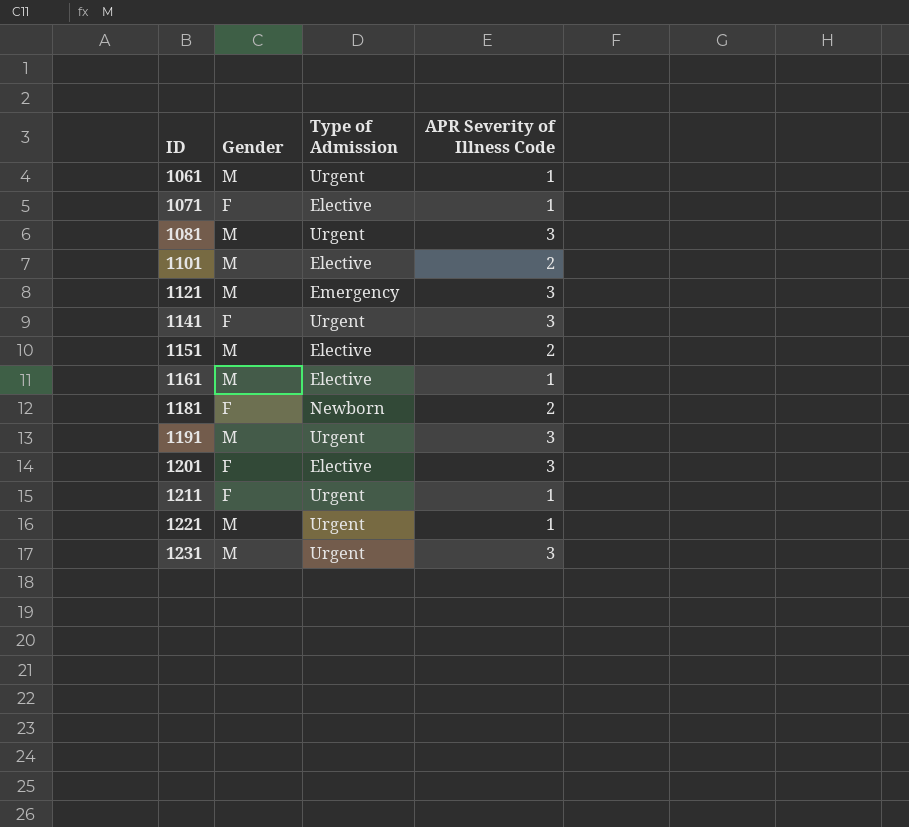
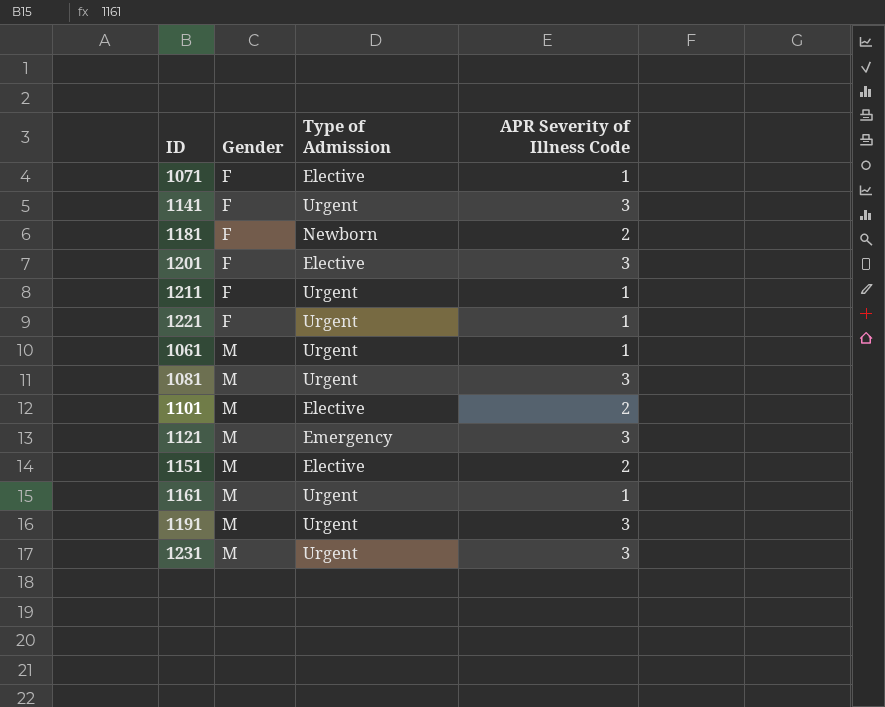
row order: ID ascending -> Gender ascending
1221 | Gender: M -> F
1161 | Type of Admission: Elective -> Urgent

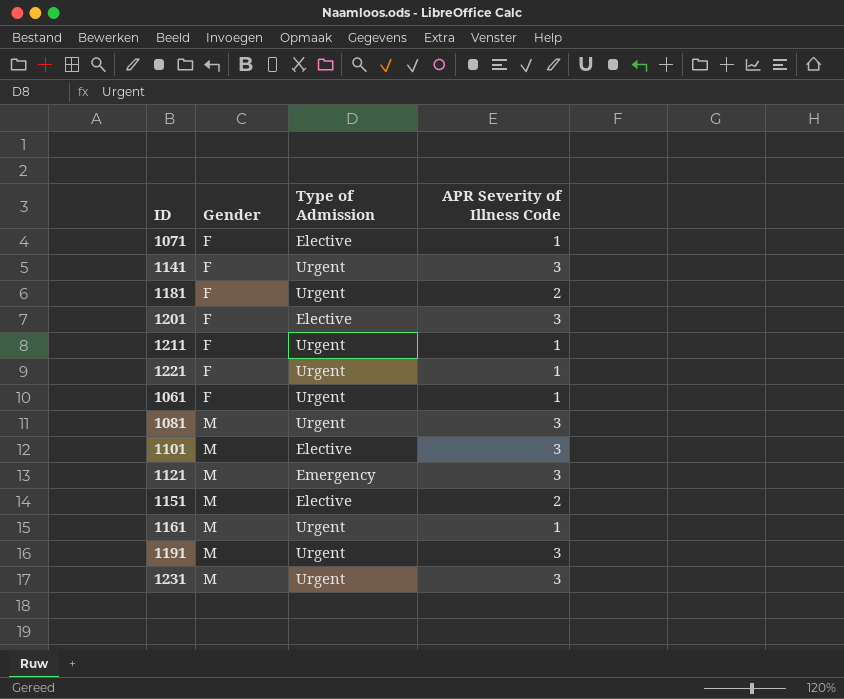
1181 | Type of Admission: Newborn -> Urgent
1061 | Gender: M -> F
1101 | APR Severity of Illness Code: 2 -> 3

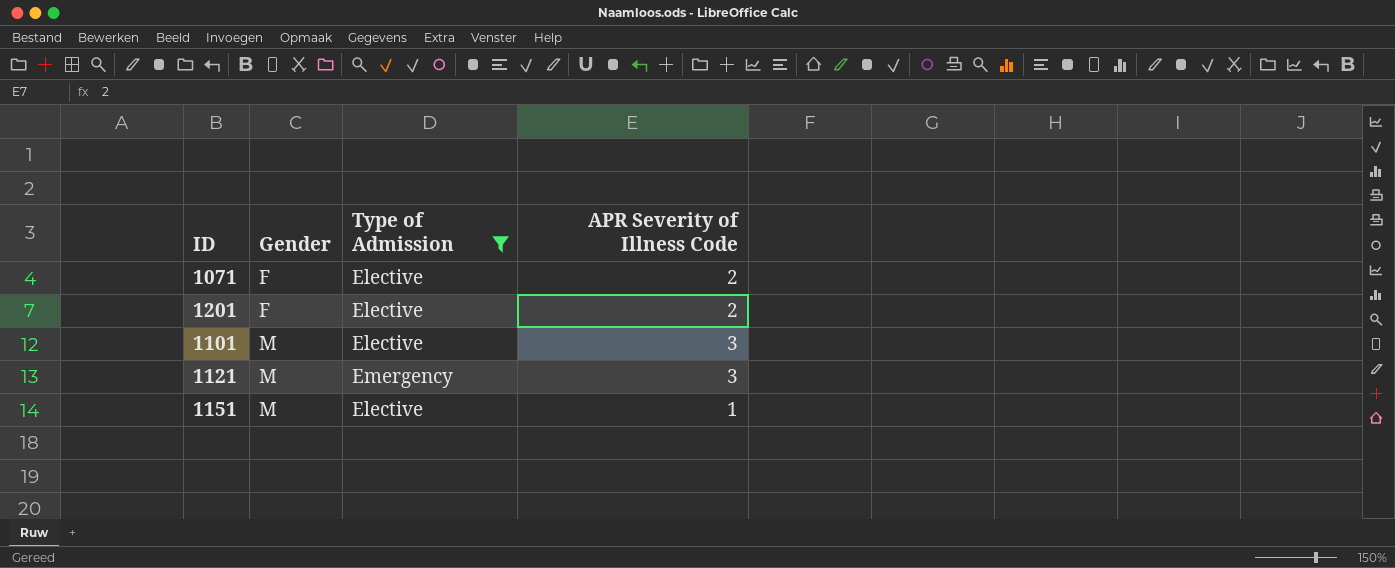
filter: none -> Type of Admission != Urgent
1071 | APR Severity of Illness Code: 1 -> 2
1201 | APR Severity of Illness Code: 3 -> 2
1151 | APR Severity of Illness Code: 2 -> 1

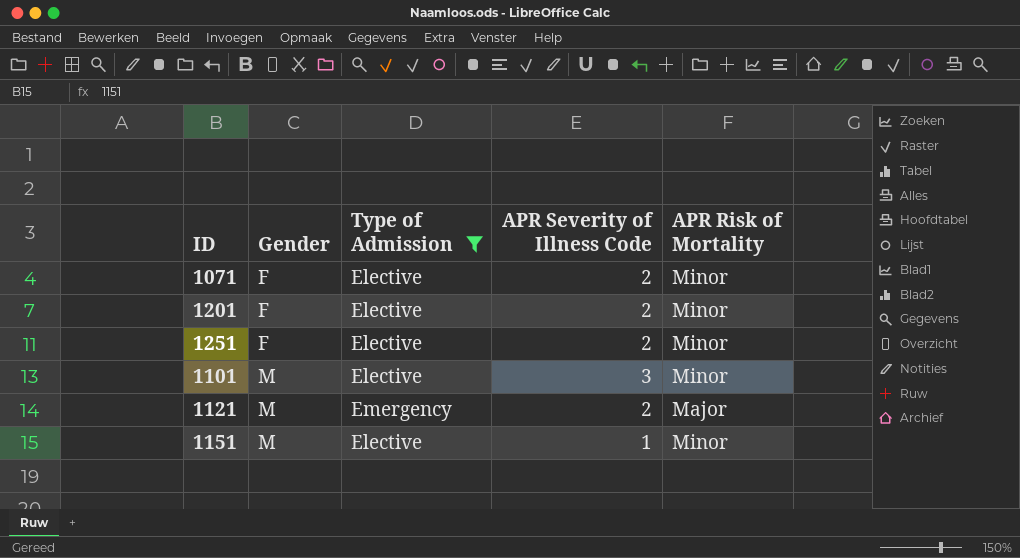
column APR Risk of Mortality | position: none -> 5
row 1251: none -> F | Elective | 2 | Minor
1121 | APR Severity of Illness Code: 3 -> 2

